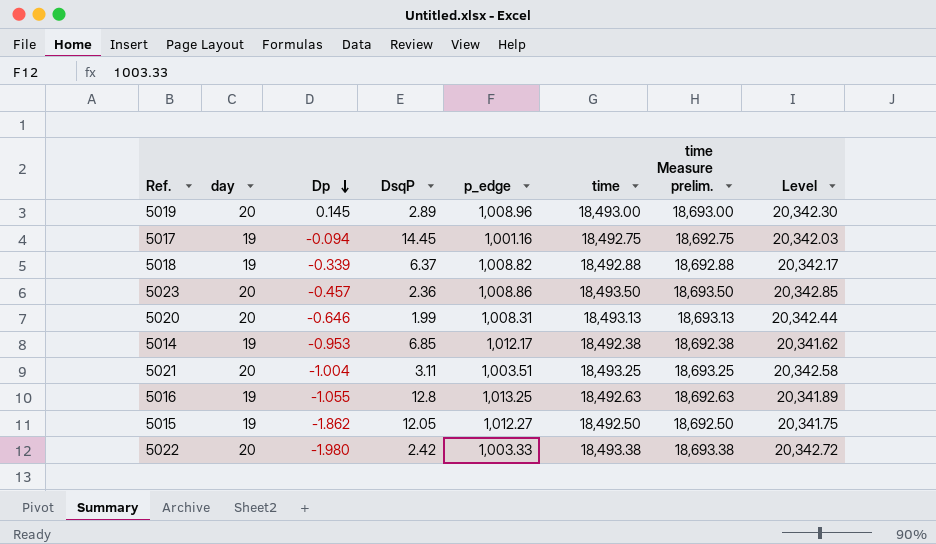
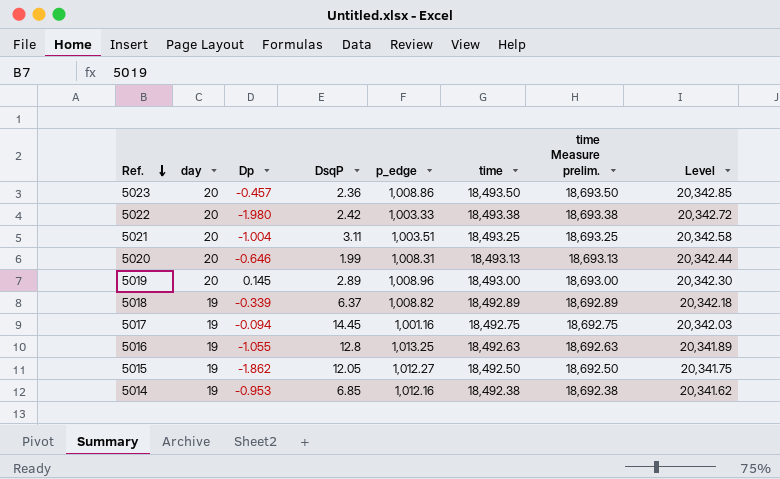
row order: Dp descending -> Ref. descending
5018 | time: 18,492.88 -> 18,492.89
5018 | time Measure prelim.: 18,692.88 -> 18,692.89
5018 | Level: 20,342.17 -> 20,342.18
5014 | p_edge: 1,012.17 -> 1,012.16

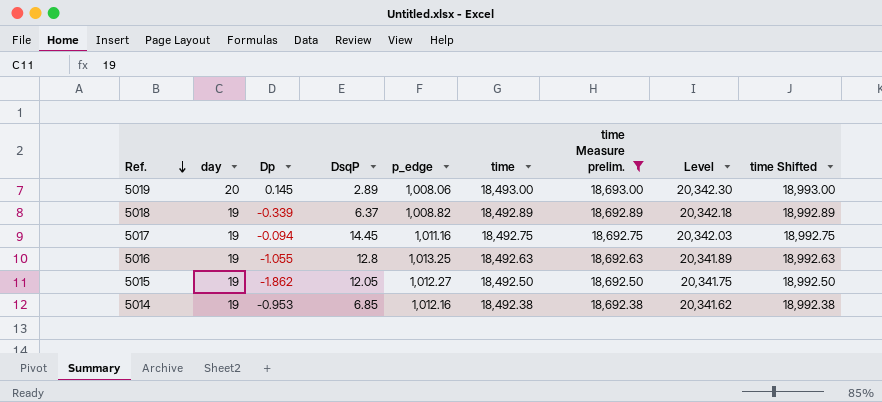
filter: none -> time Measure prelim. <= 18,693.00
column time Shifted | formula: none -> [time] + 500
5019 | p_edge: 1,008.96 -> 1,008.06
5017 | p_edge: 1,001.16 -> 1,011.16

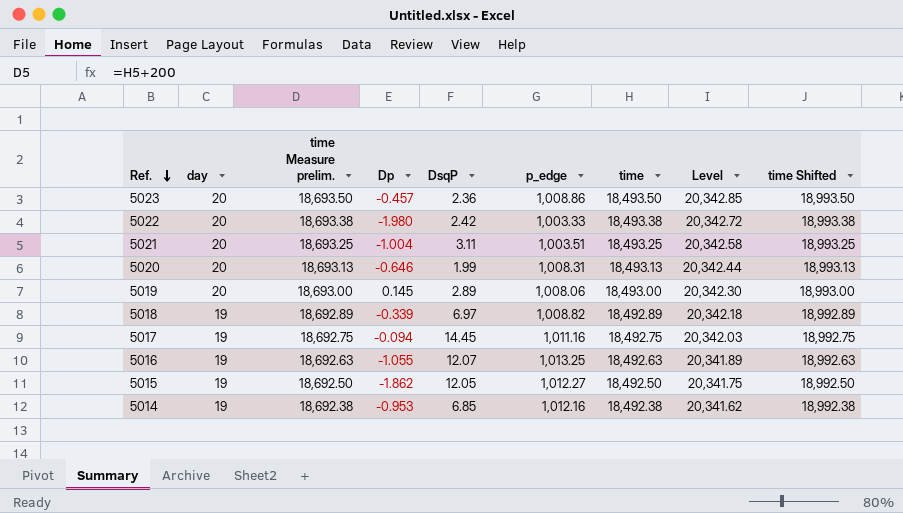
filter: time Measure prelim. <= 18,693.00 -> none
column time Measure prelim. | position: 7 -> 3
5018 | DsqP: 6.37 -> 6.97
5016 | DsqP: 12.8 -> 12.07

